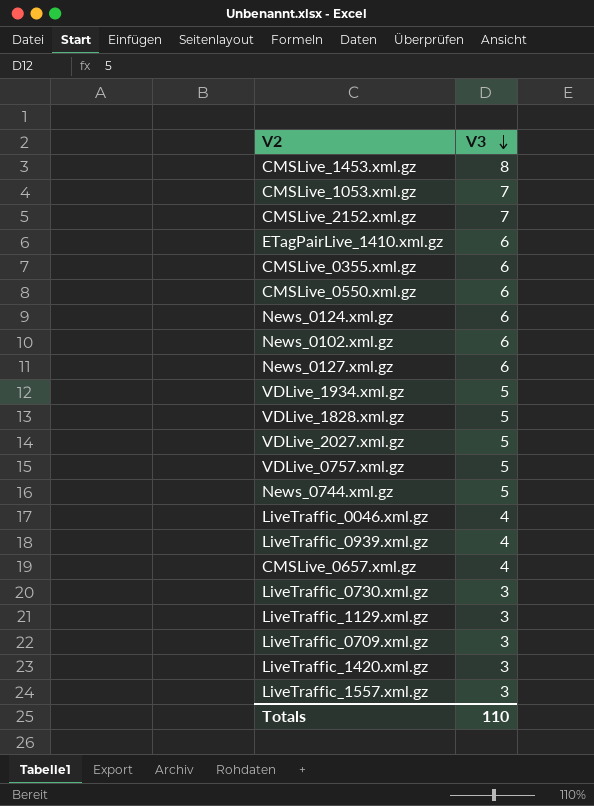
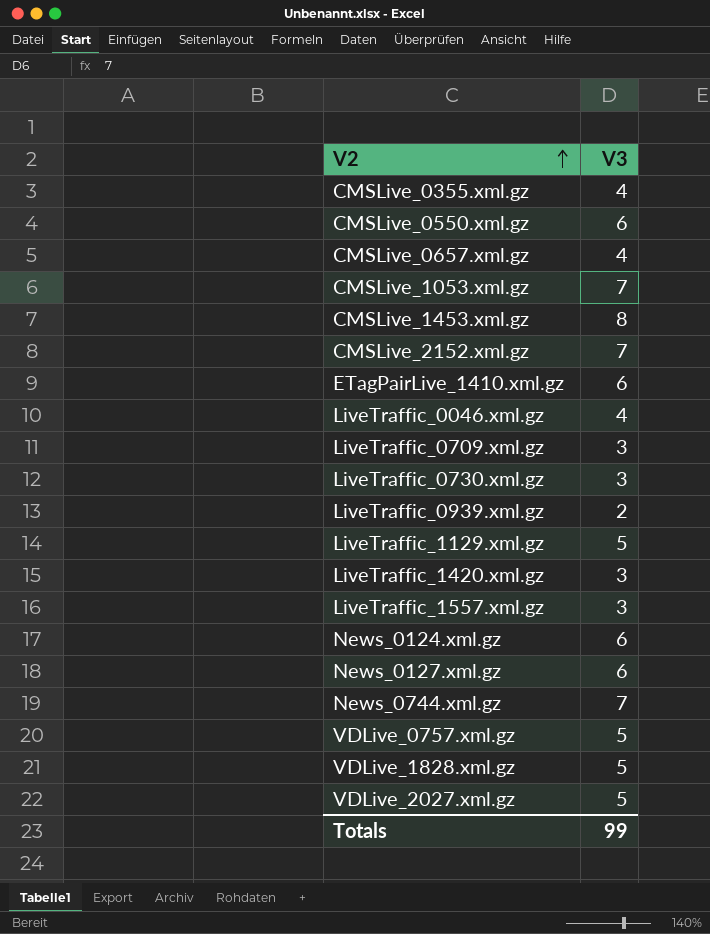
row order: V3 descending -> V2 ascending
row News_0102.xml.gz: 6 -> none
row VDLive_1934.xml.gz: 5 -> none
CMSLive_0355.xml.gz | V3: 6 -> 4
LiveTraffic_0939.xml.gz | V3: 4 -> 2
LiveTraffic_1129.xml.gz | V3: 3 -> 5
News_0744.xml.gz | V3: 5 -> 7
Totals | V3: 110 -> 99

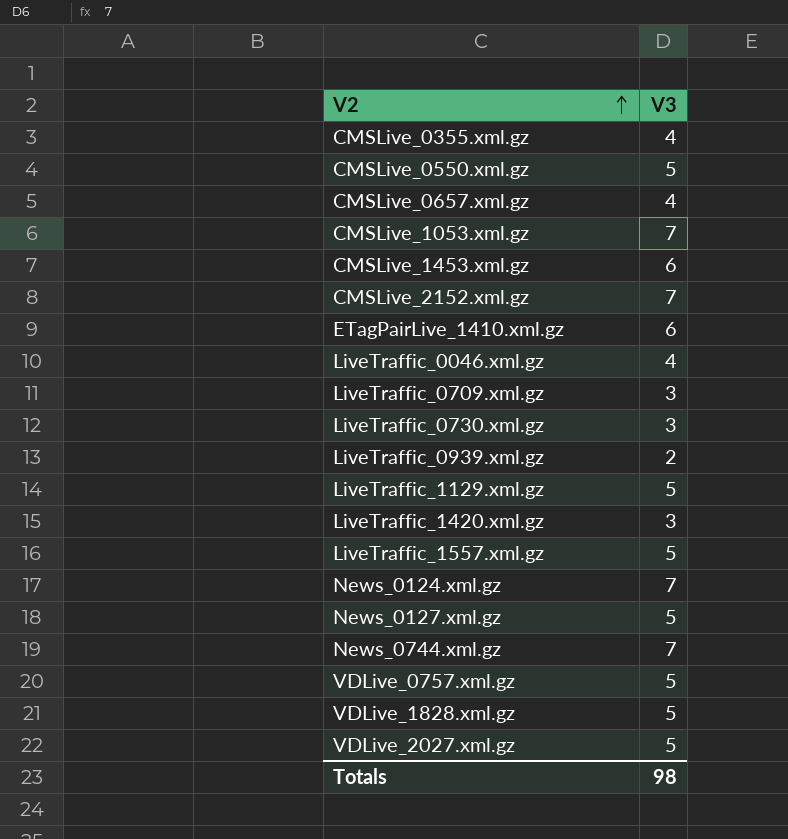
CMSLive_0550.xml.gz | V3: 6 -> 5
CMSLive_1453.xml.gz | V3: 8 -> 6
LiveTraffic_1557.xml.gz | V3: 3 -> 5
News_0124.xml.gz | V3: 6 -> 7
News_0127.xml.gz | V3: 6 -> 5
Totals | V3: 99 -> 98

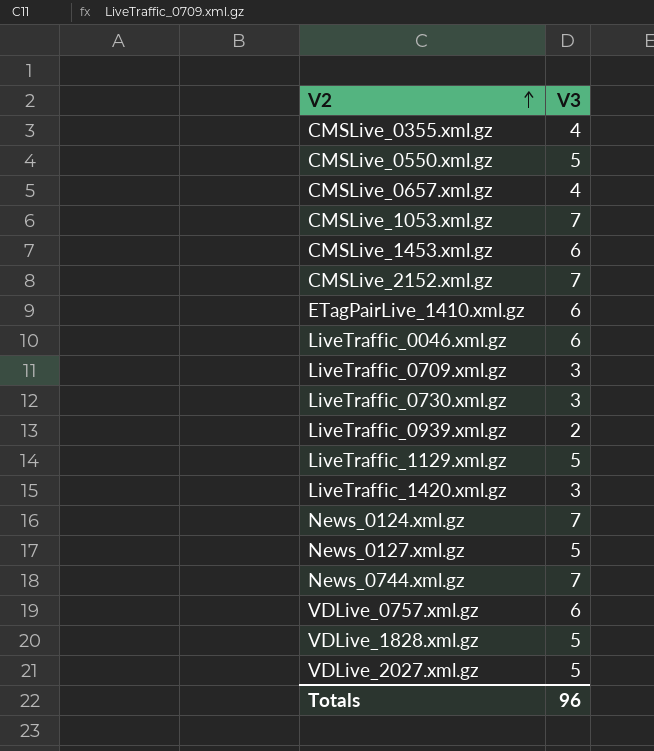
row LiveTraffic_1557.xml.gz: 5 -> none
LiveTraffic_0046.xml.gz | V3: 4 -> 6
VDLive_0757.xml.gz | V3: 5 -> 6
Totals | V3: 98 -> 96

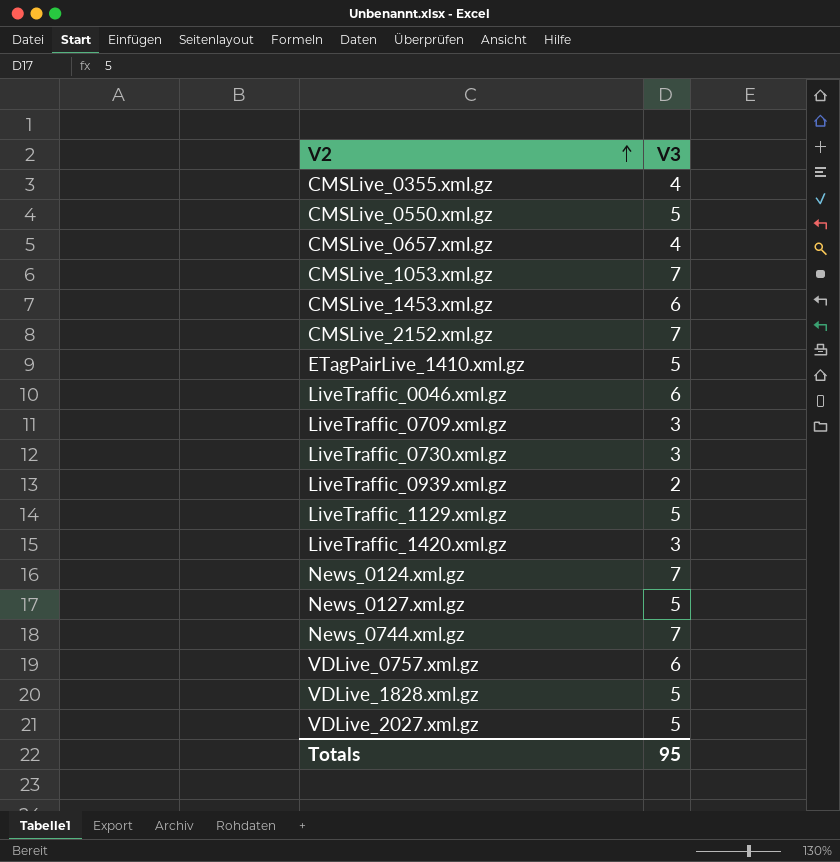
ETagPairLive_1410.xml.gz | V3: 6 -> 5
Totals | V3: 96 -> 95

